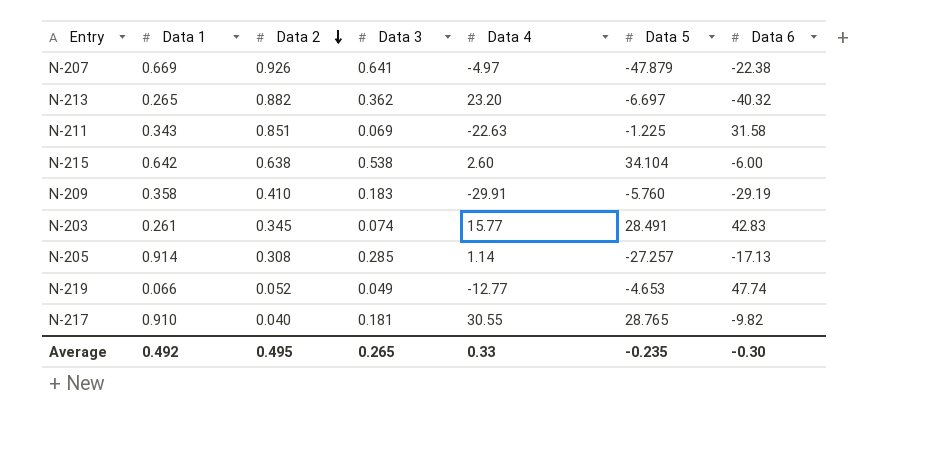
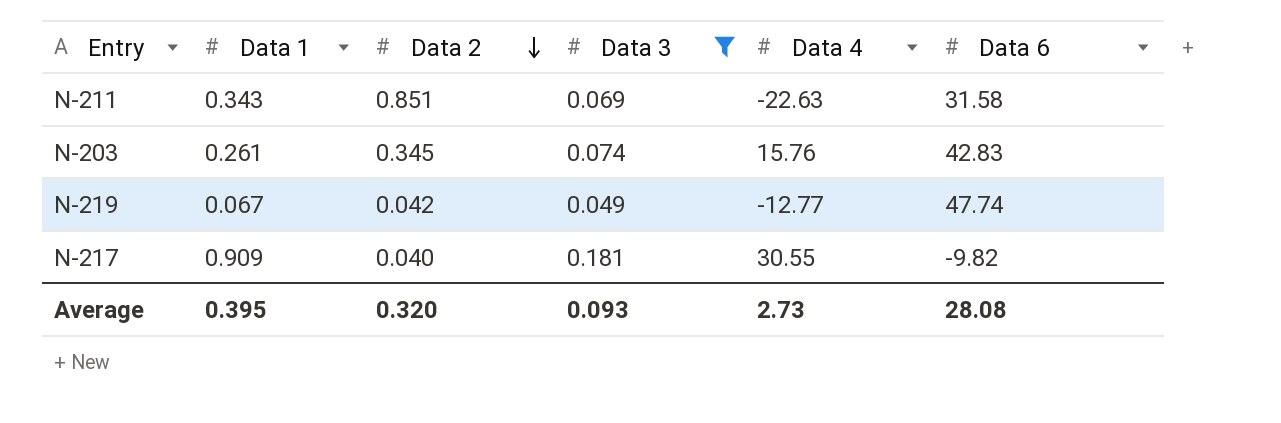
filter: none -> Data 3 <= 0.181
column Data 5 | position: 6 -> none
N-203 | Data 4: 15.77 -> 15.76
N-219 | Data 1: 0.066 -> 0.067
N-219 | Data 2: 0.052 -> 0.042
N-217 | Data 1: 0.910 -> 0.909
Average | Data 1: 0.492 -> 0.395
Average | Data 2: 0.495 -> 0.320
Average | Data 3: 0.265 -> 0.093
Average | Data 4: 0.33 -> 2.73
Average | Data 6: -0.30 -> 28.08

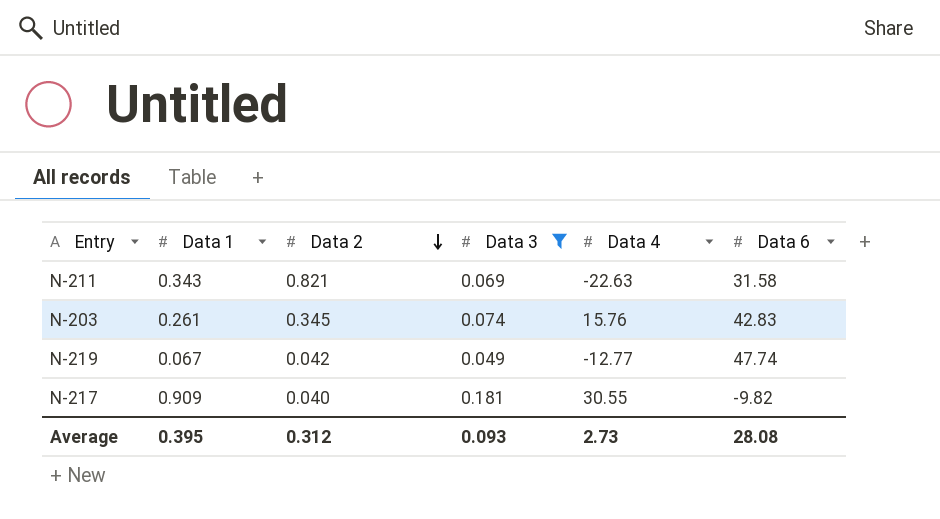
N-211 | Data 2: 0.851 -> 0.821
Average | Data 2: 0.320 -> 0.312

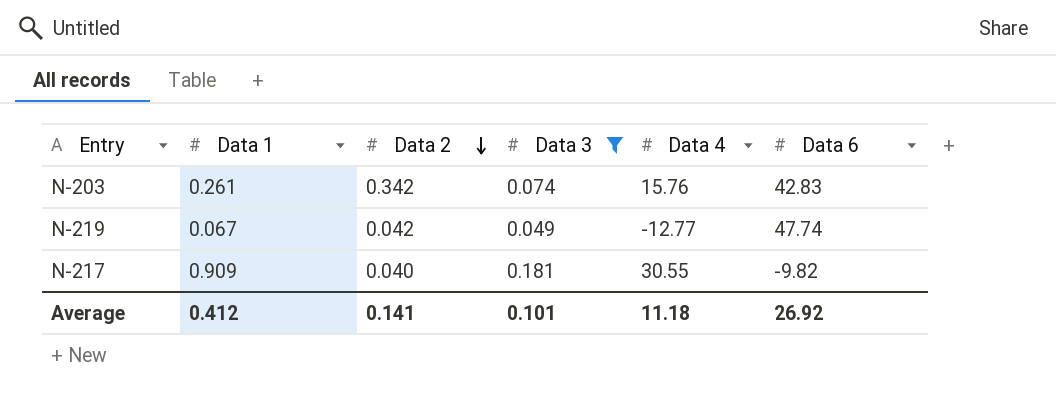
row N-211: 0.343 | 0.821 | 0.069 | -22.63 | 31.58 -> none
N-203 | Data 2: 0.345 -> 0.342
Average | Data 1: 0.395 -> 0.412
Average | Data 2: 0.312 -> 0.141
Average | Data 3: 0.093 -> 0.101
Average | Data 4: 2.73 -> 11.18
Average | Data 6: 28.08 -> 26.92

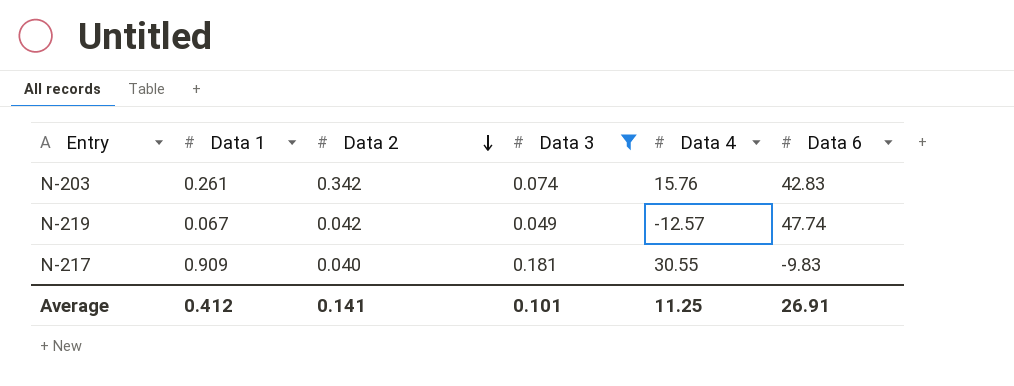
N-219 | Data 4: -12.77 -> -12.57
N-217 | Data 6: -9.82 -> -9.83
Average | Data 4: 11.18 -> 11.25
Average | Data 6: 26.92 -> 26.91

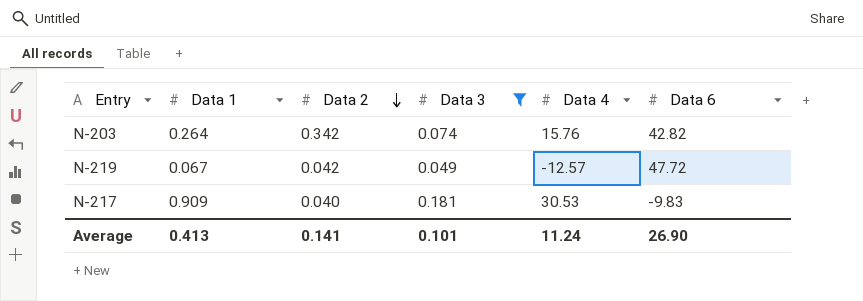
N-203 | Data 1: 0.261 -> 0.264
N-203 | Data 6: 42.83 -> 42.82
N-219 | Data 6: 47.74 -> 47.72
N-217 | Data 4: 30.55 -> 30.53
Average | Data 1: 0.412 -> 0.413
Average | Data 4: 11.25 -> 11.24
Average | Data 6: 26.91 -> 26.90

